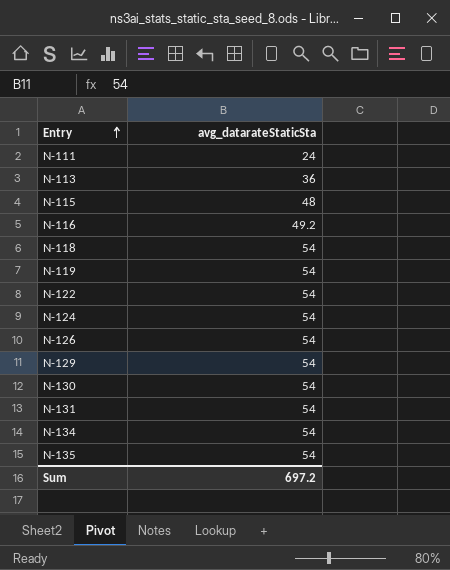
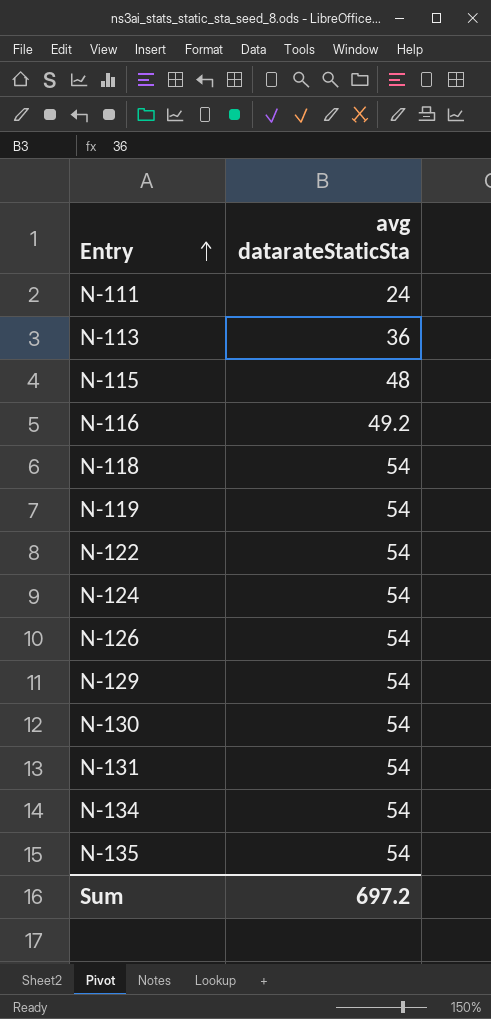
column name: avg_datarateStaticSta -> avg datarateStaticSta

